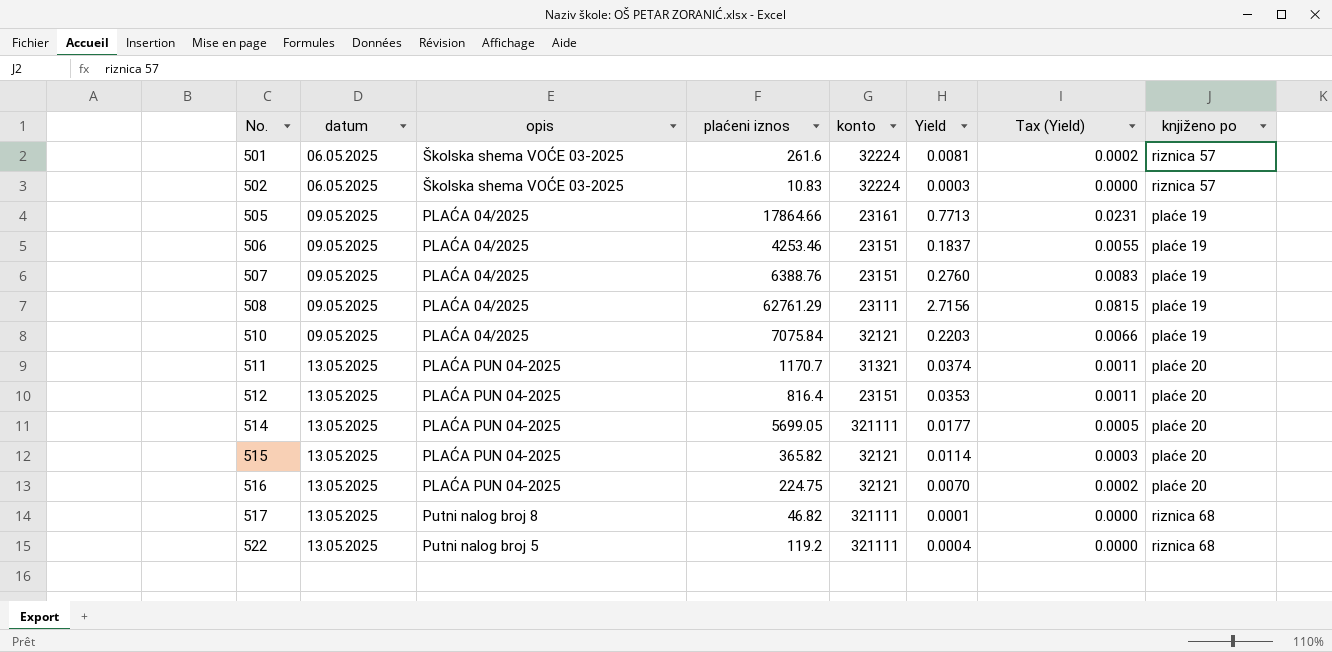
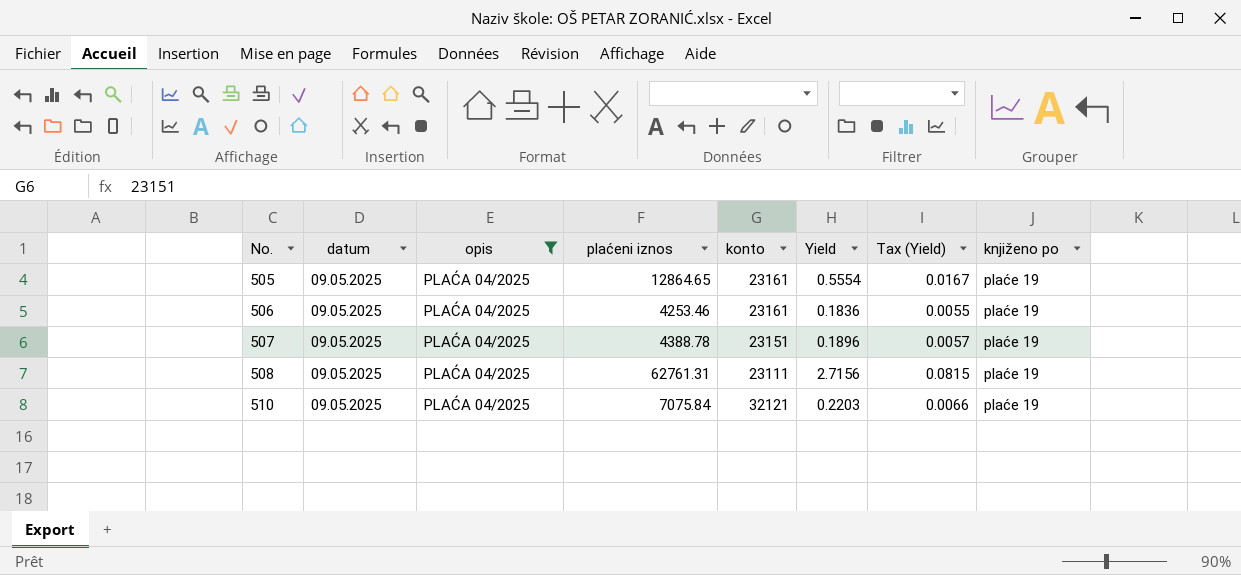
filter: none -> opis = PLAĆA 04/2025
505 | plaćeni iznos: 17864.66 -> 12864.65
505 | Yield: 0.7713 -> 0.5554
505 | Tax (Yield): 0.0231 -> 0.0167
506 | konto: 23151 -> 23161
506 | Yield: 0.1837 -> 0.1836
507 | plaćeni iznos: 6388.76 -> 4388.78
507 | Yield: 0.2760 -> 0.1896
507 | Tax (Yield): 0.0083 -> 0.0057
508 | plaćeni iznos: 62761.29 -> 62761.31

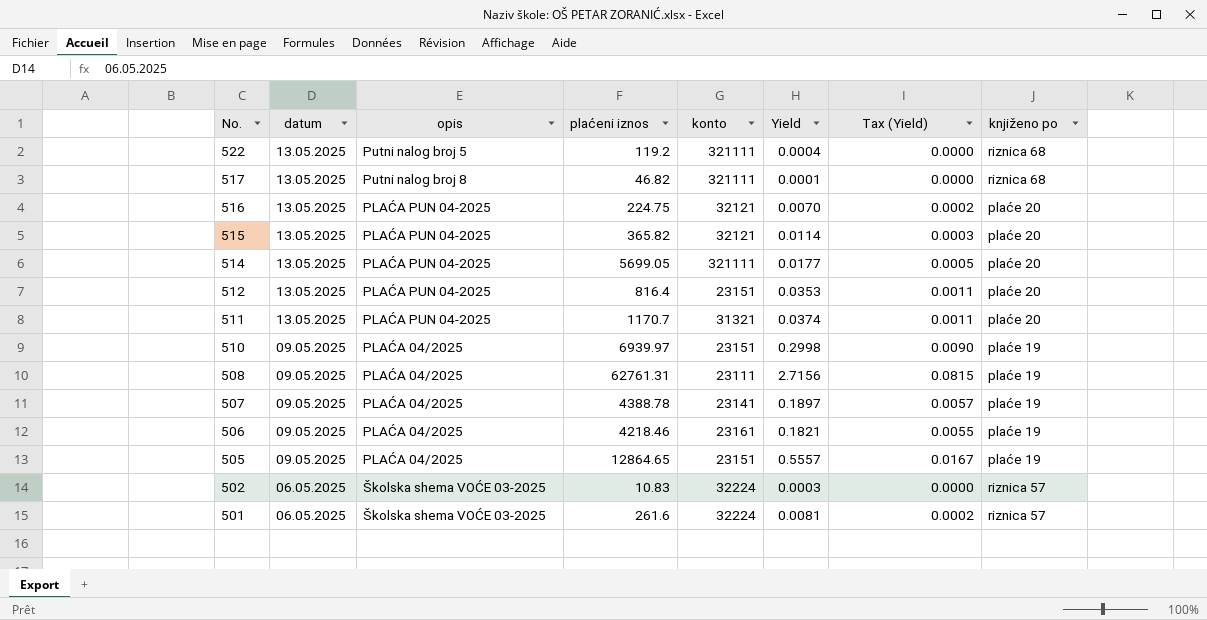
filter: opis = PLAĆA 04/2025 -> none
row order: No. ascending -> No. descending
510 | plaćeni iznos: 7075.84 -> 6939.97
510 | konto: 32121 -> 23151
510 | Yield: 0.2203 -> 0.2998
510 | Tax (Yield): 0.0066 -> 0.0090
507 | konto: 23151 -> 23141
507 | Yield: 0.1896 -> 0.1897
506 | plaćeni iznos: 4253.46 -> 4218.46
506 | Yield: 0.1836 -> 0.1821
505 | konto: 23161 -> 23151
505 | Yield: 0.5554 -> 0.5557

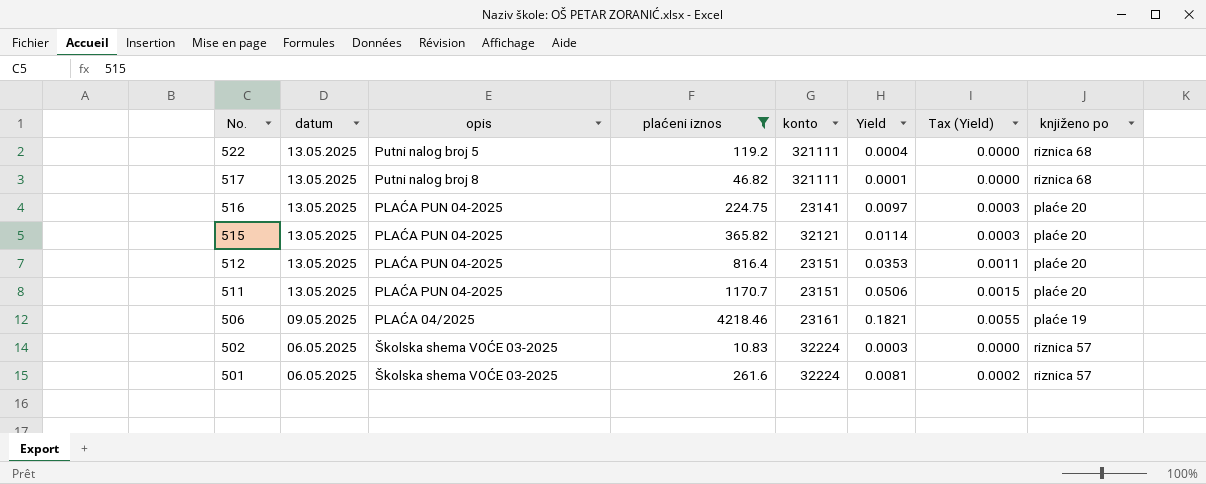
filter: none -> plaćeni iznos <= 4218.46
516 | konto: 32121 -> 23141
516 | Yield: 0.0070 -> 0.0097
516 | Tax (Yield): 0.0002 -> 0.0003
511 | konto: 31321 -> 23151
511 | Yield: 0.0374 -> 0.0506
511 | Tax (Yield): 0.0011 -> 0.0015

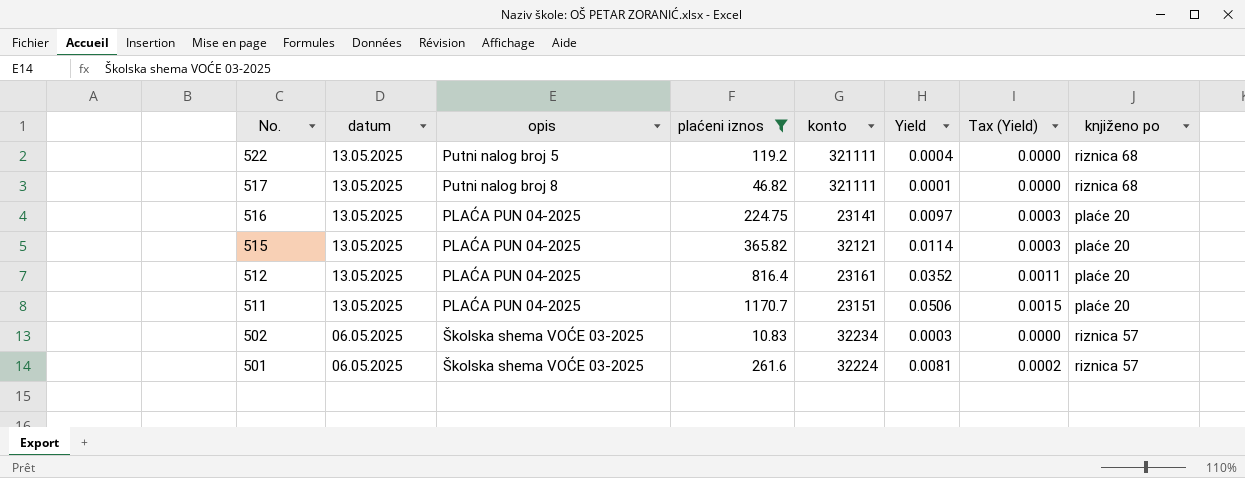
row 506: 09.05.2025 | PLAĆA 04/2025 | 4218.46 | 23161 | 0.1821 | 0.0055 | plaće 19 -> none
512 | konto: 23151 -> 23161
512 | Yield: 0.0353 -> 0.0352
502 | konto: 32224 -> 32234

